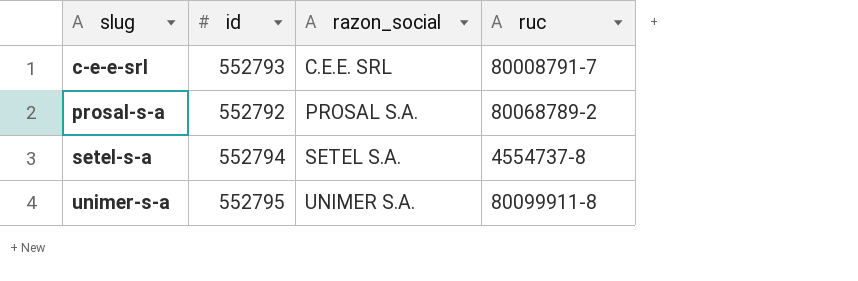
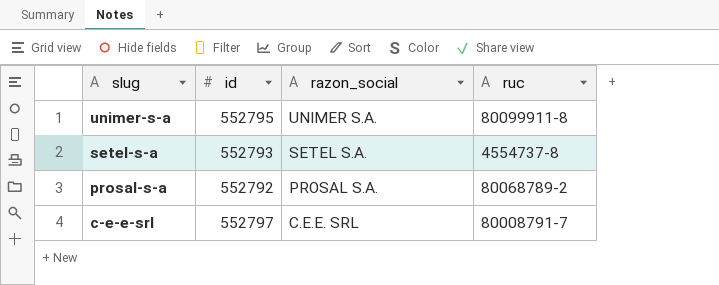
row order: slug ascending -> slug descending
setel-s-a | id: 552794 -> 552793
c-e-e-srl | id: 552793 -> 552797

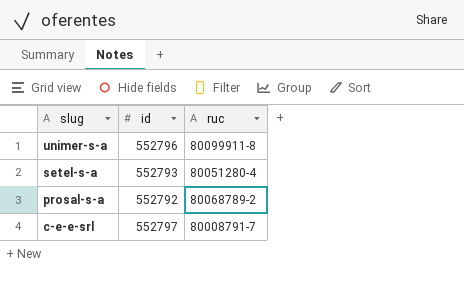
column razon_social | position: 3 -> none
unimer-s-a | id: 552795 -> 552796
setel-s-a | ruc: 4554737-8 -> 80051280-4

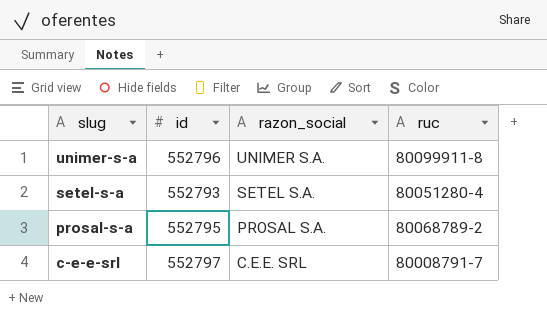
column razon_social | position: none -> 3
prosal-s-a | id: 552792 -> 552795

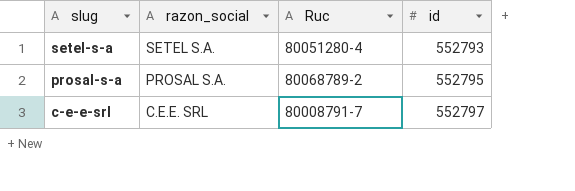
column name: ruc -> Ruc
column id | position: 2 -> 4
row unimer-s-a: 552796 | UNIMER S.A. | 80099911-8 -> none

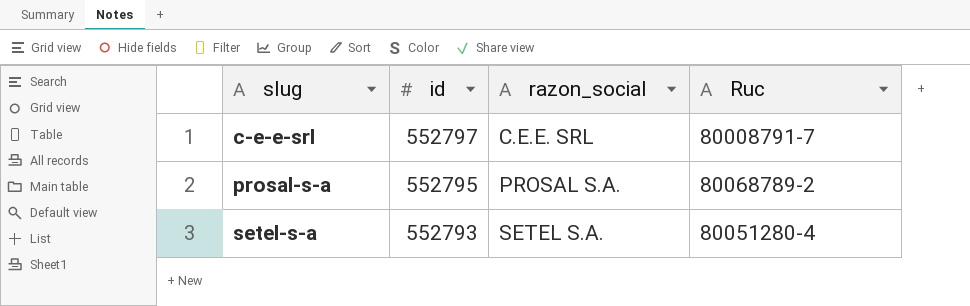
row order: slug descending -> slug ascending
column id | position: 4 -> 2

